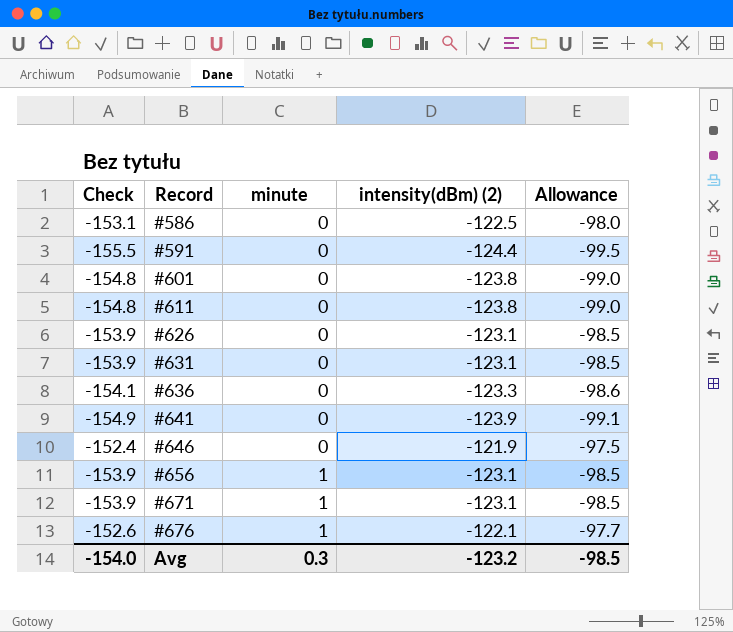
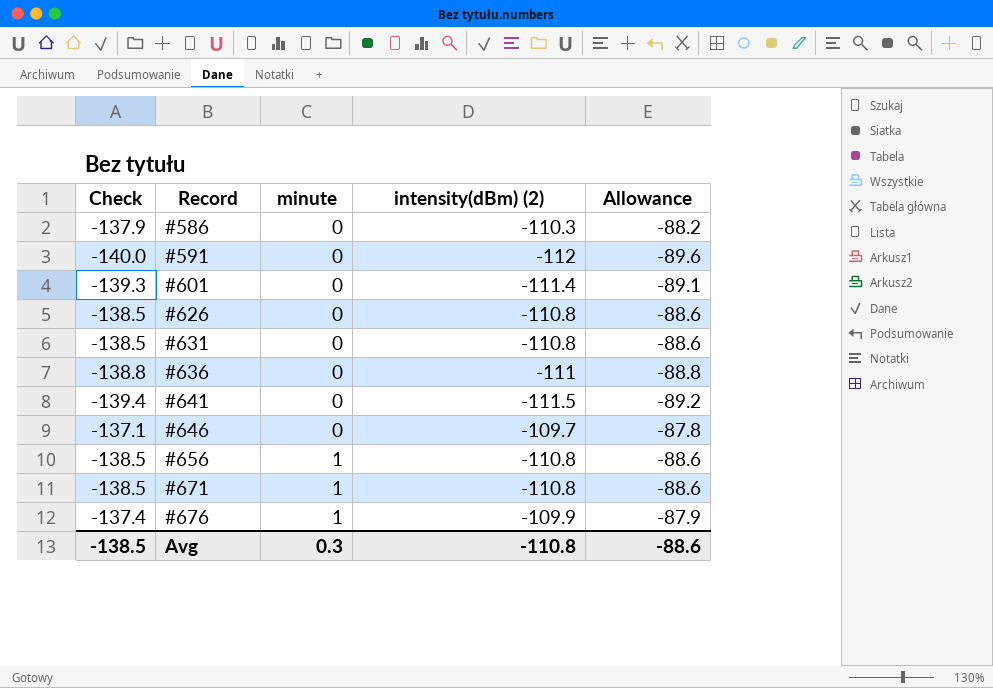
row #611: -154.8 | 0 | -123.8 | -99.0 -> none
#586 | Check: -153.1 -> -137.9
#586 | intensity(dBm) (2): -122.5 -> -110.3
#586 | Allowance: -98.0 -> -88.2
#591 | Check: -155.5 -> -140.0
#591 | intensity(dBm) (2): -124.4 -> -112
#591 | Allowance: -99.5 -> -89.6
#601 | Check: -154.8 -> -139.3
#601 | intensity(dBm) (2): -123.8 -> -111.4
#601 | Allowance: -99.0 -> -89.1
#626 | Check: -153.9 -> -138.5
#626 | intensity(dBm) (2): -123.1 -> -110.8
#626 | Allowance: -98.5 -> -88.6
#631 | Check: -153.9 -> -138.5
#631 | intensity(dBm) (2): -123.1 -> -110.8
#631 | Allowance: -98.5 -> -88.6
#636 | Check: -154.1 -> -138.8
#636 | intensity(dBm) (2): -123.3 -> -111
#636 | Allowance: -98.6 -> -88.8
#641 | Check: -154.9 -> -139.4
#641 | intensity(dBm) (2): -123.9 -> -111.5
#641 | Allowance: -99.1 -> -89.2
#646 | Check: -152.4 -> -137.1
#646 | intensity(dBm) (2): -121.9 -> -109.7
#646 | Allowance: -97.5 -> -87.8
#656 | Check: -153.9 -> -138.5
#656 | intensity(dBm) (2): -123.1 -> -110.8
#656 | Allowance: -98.5 -> -88.6
#671 | Check: -153.9 -> -138.5
#671 | intensity(dBm) (2): -123.1 -> -110.8
#671 | Allowance: -98.5 -> -88.6
#676 | Check: -152.6 -> -137.4
#676 | intensity(dBm) (2): -122.1 -> -109.9
#676 | Allowance: -97.7 -> -87.9
Avg | Check: -154.0 -> -138.5
Avg | intensity(dBm) (2): -123.2 -> -110.8
Avg | Allowance: -98.5 -> -88.6

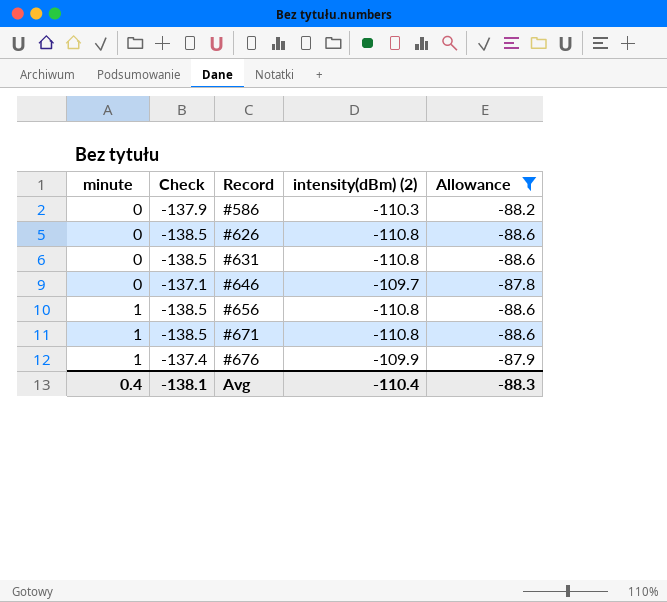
filter: none -> Allowance >= -88.6
column minute | position: 3 -> 1
Avg | minute: 0.3 -> 0.4
Avg | Check: -138.5 -> -138.1
Avg | intensity(dBm) (2): -110.8 -> -110.4
Avg | Allowance: -88.6 -> -88.3

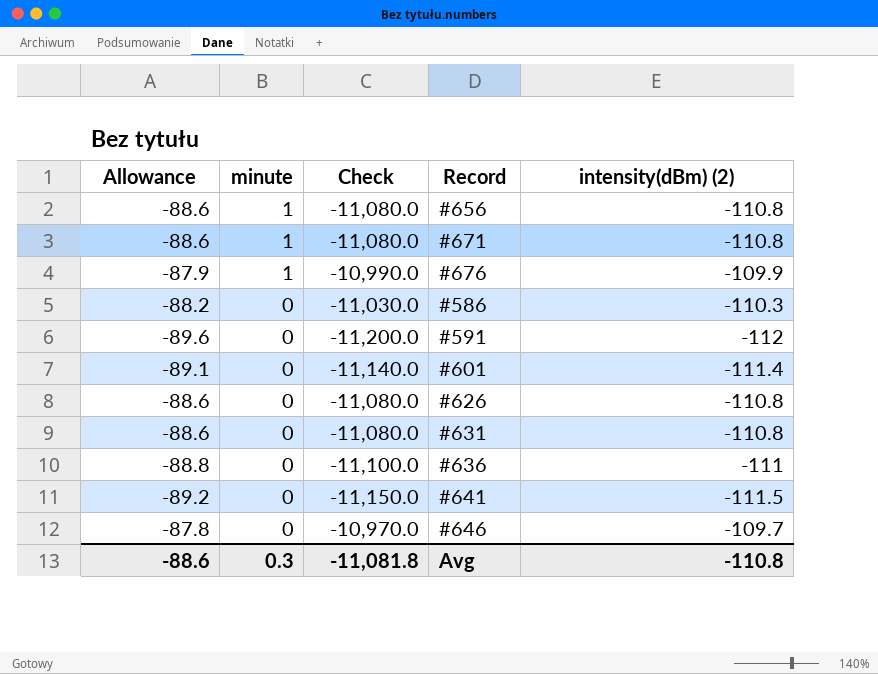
filter: Allowance >= -88.6 -> none
row order: minute ascending -> minute descending
column Allowance | position: 5 -> 1
column Check | formula: [intensity(dBm) (2)] * 1.25 -> [intensity(dBm) (2)] * 100
Avg | Allowance: -88.3 -> -88.6
Avg | minute: 0.4 -> 0.3
Avg | Check: -138.1 -> -11,081.8
Avg | intensity(dBm) (2): -110.4 -> -110.8

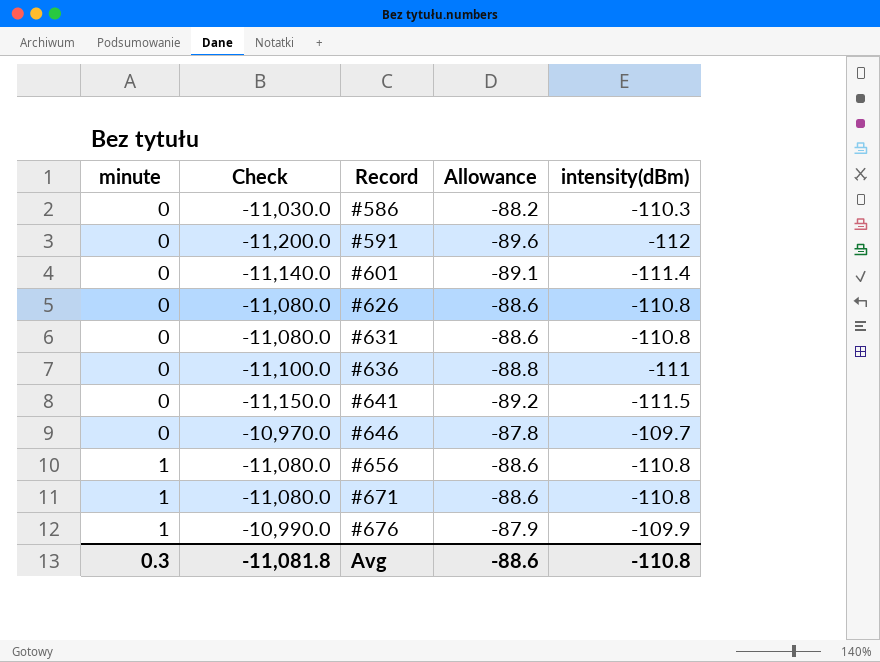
row order: minute descending -> minute ascending
column Allowance | position: 1 -> 4
column name: intensity(dBm) (2) -> intensity(dBm)

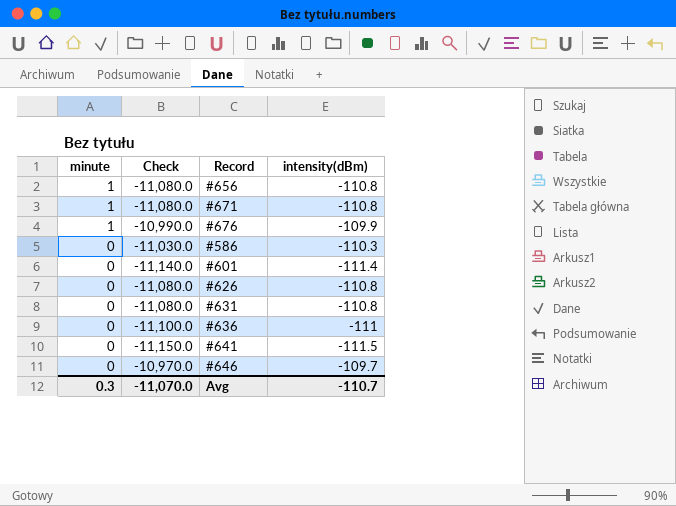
row order: minute ascending -> minute descending
column Allowance | formula: [intensity(dBm)] * 0.8 -> none
row #591: 0 | -11,200.0 | -89.6 | -112 -> none
Avg | Check: -11,081.8 -> -11,070.0
Avg | intensity(dBm): -110.8 -> -110.7

